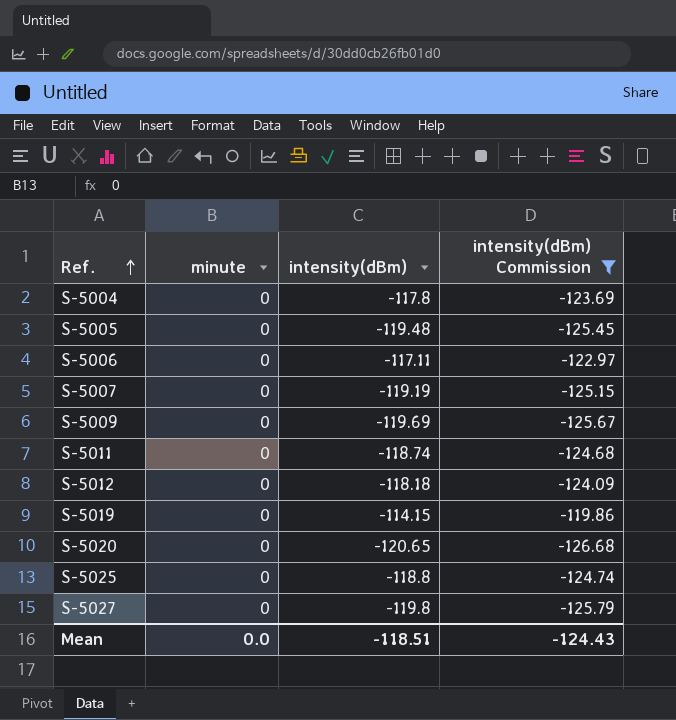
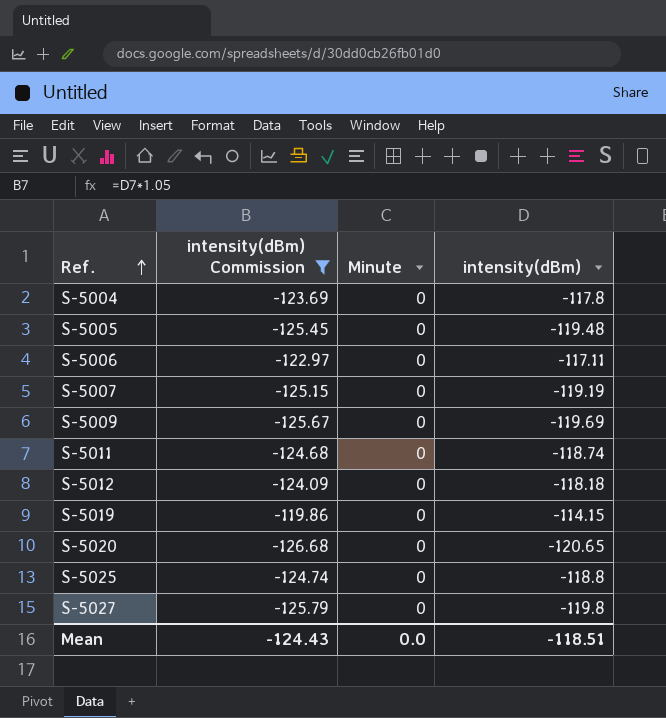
column intensity(dBm) Commission | position: 4 -> 2
column name: minute -> Minute

